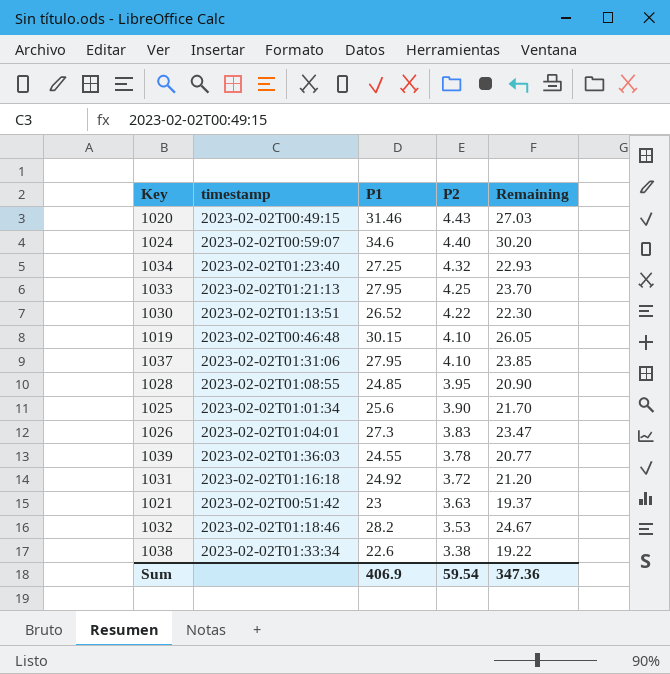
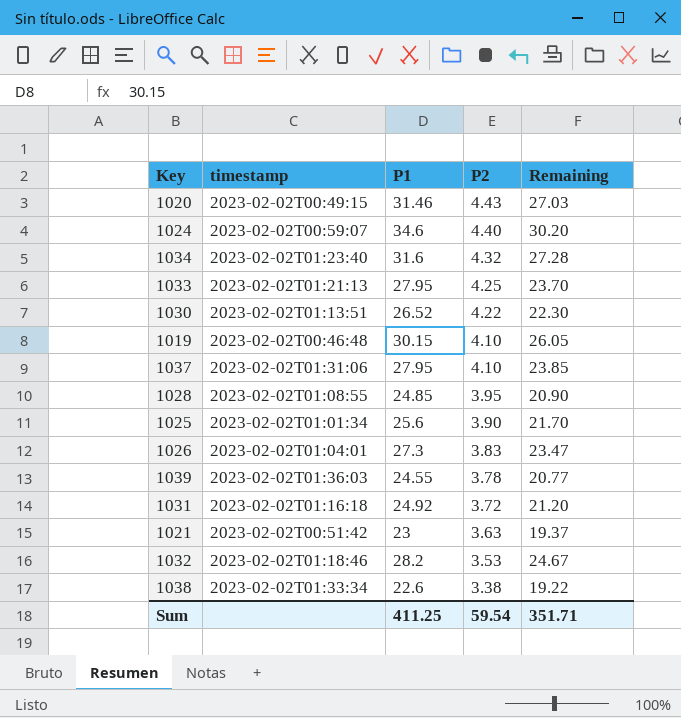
1034 | P1: 27.25 -> 31.6
1034 | Remaining: 22.93 -> 27.28
Sum | P1: 406.9 -> 411.25
Sum | Remaining: 347.36 -> 351.71

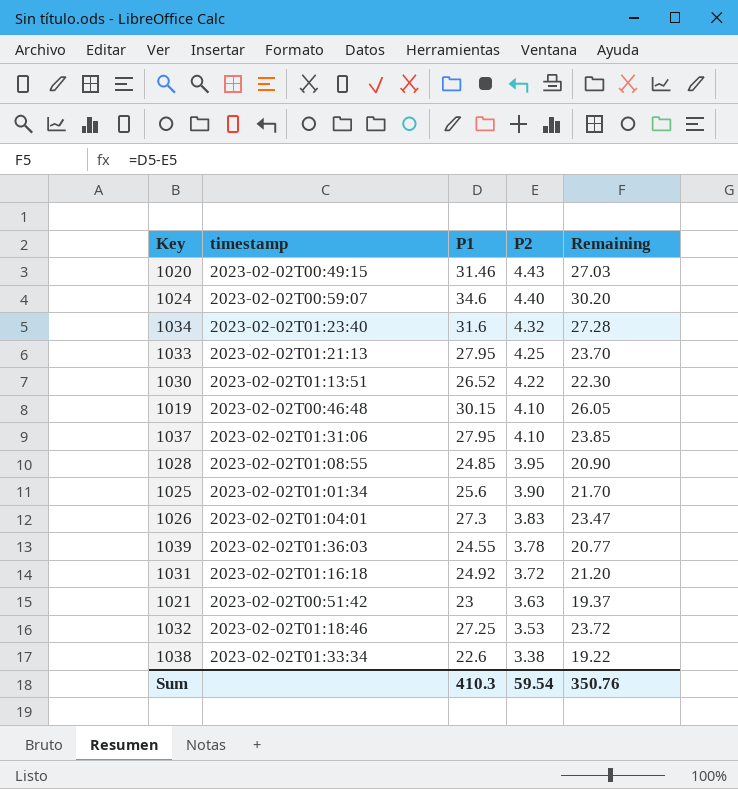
1032 | P1: 28.2 -> 27.25
1032 | Remaining: 24.67 -> 23.72
Sum | P1: 411.25 -> 410.3
Sum | Remaining: 351.71 -> 350.76

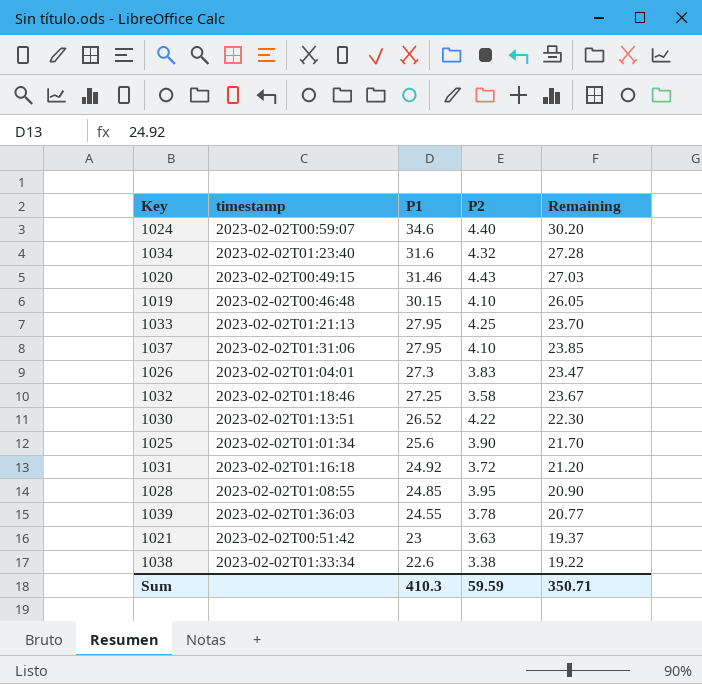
row order: P2 descending -> P1 descending
1032 | P2: 3.53 -> 3.58
1032 | Remaining: 23.72 -> 23.67
Sum | P2: 59.54 -> 59.59
Sum | Remaining: 350.76 -> 350.71

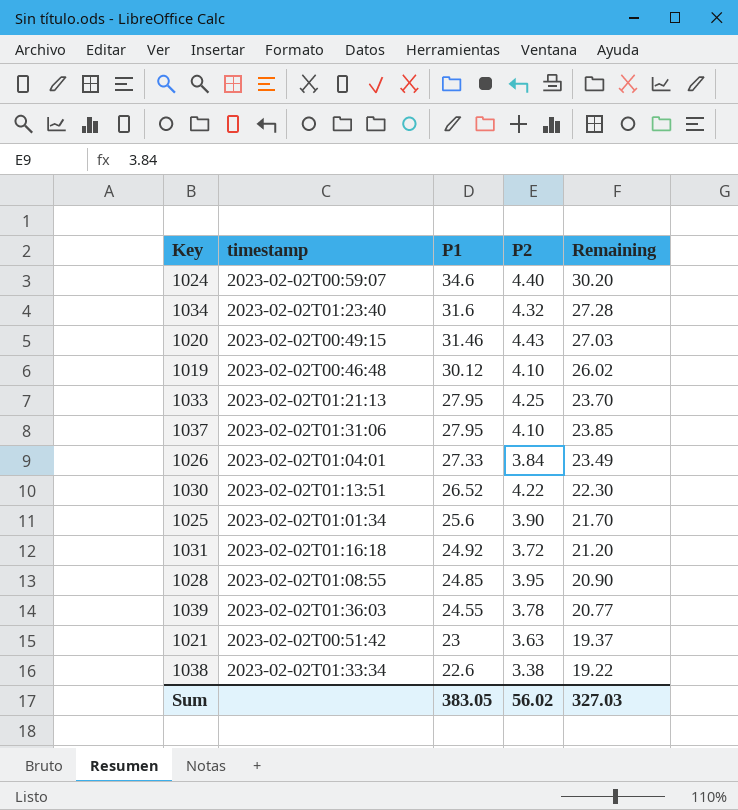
row 1032: 2023-02-02T01:18:46 | 27.25 | 3.58 | 23.67 -> none
1019 | P1: 30.15 -> 30.12
1019 | Remaining: 26.05 -> 26.02
1026 | P1: 27.3 -> 27.33
1026 | P2: 3.83 -> 3.84
1026 | Remaining: 23.47 -> 23.49
Sum | P1: 410.3 -> 383.05
Sum | P2: 59.59 -> 56.02
Sum | Remaining: 350.71 -> 327.03

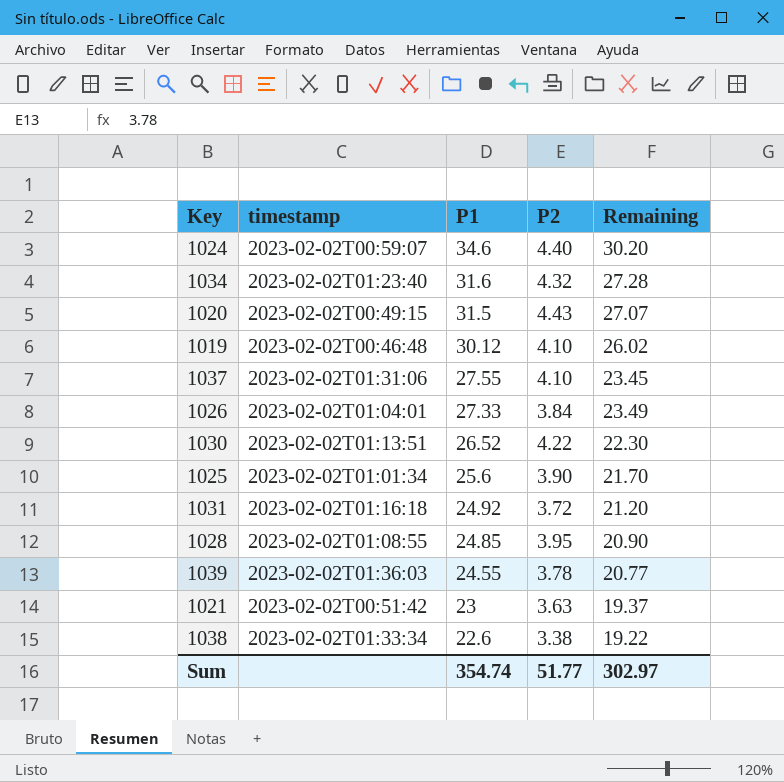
row 1033: 2023-02-02T01:21:13 | 27.95 | 4.25 | 23.70 -> none
1020 | P1: 31.46 -> 31.5
1020 | Remaining: 27.03 -> 27.07
1037 | P1: 27.95 -> 27.55
1037 | Remaining: 23.85 -> 23.45
Sum | P1: 383.05 -> 354.74
Sum | P2: 56.02 -> 51.77
Sum | Remaining: 327.03 -> 302.97

